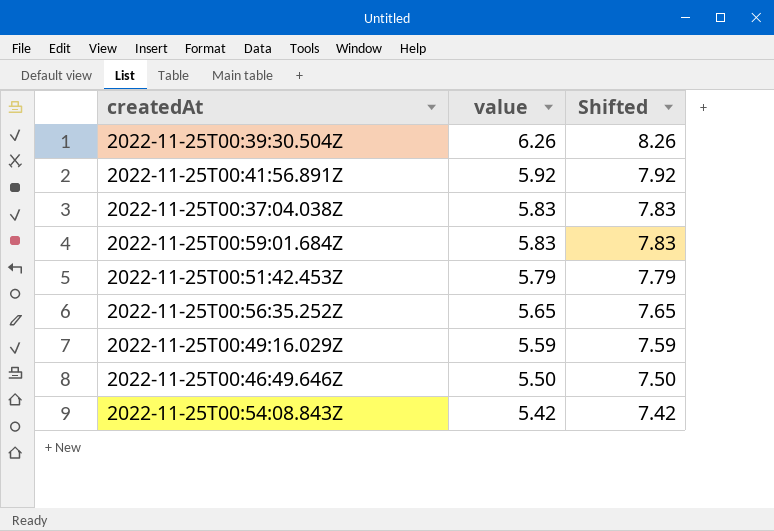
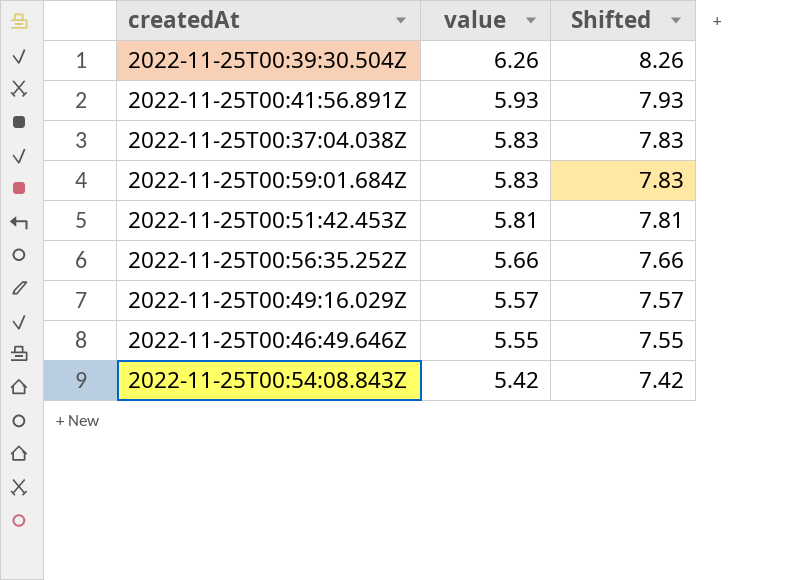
2022-11-25T00:41:56.891Z | value: 5.92 -> 5.93
2022-11-25T00:41:56.891Z | Shifted: 7.92 -> 7.93
2022-11-25T00:51:42.453Z | value: 5.79 -> 5.81
2022-11-25T00:51:42.453Z | Shifted: 7.79 -> 7.81
2022-11-25T00:56:35.252Z | value: 5.65 -> 5.66
2022-11-25T00:56:35.252Z | Shifted: 7.65 -> 7.66
2022-11-25T00:49:16.029Z | value: 5.59 -> 5.57
2022-11-25T00:49:16.029Z | Shifted: 7.59 -> 7.57
2022-11-25T00:46:49.646Z | value: 5.50 -> 5.55
2022-11-25T00:46:49.646Z | Shifted: 7.50 -> 7.55

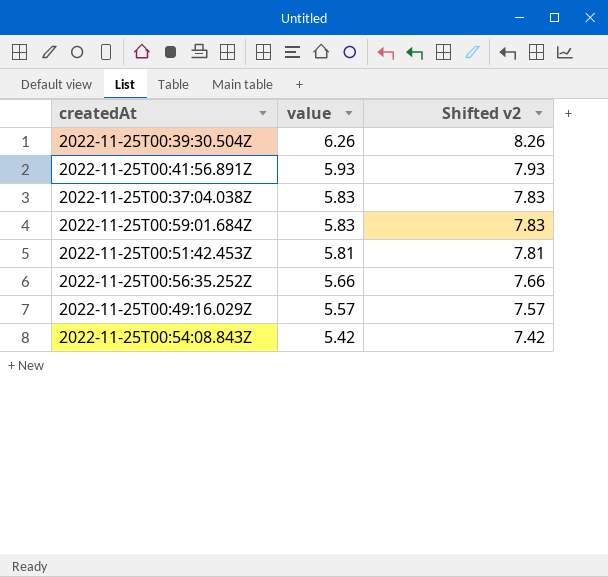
column name: Shifted -> Shifted v2
row 2022-11-25T00:46:49.646Z: 5.55 | 7.55 -> none

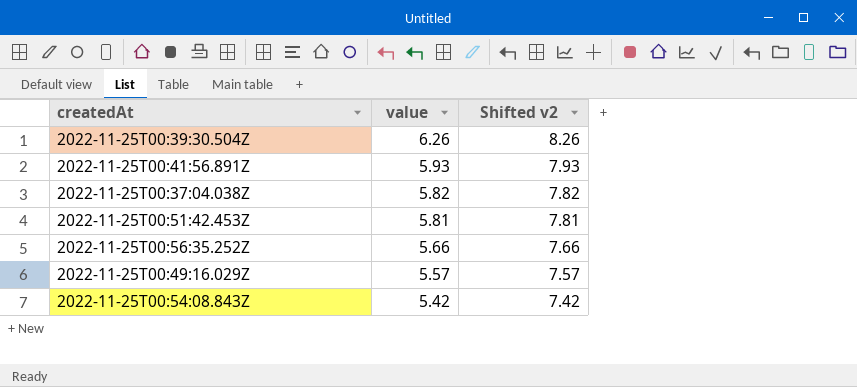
row 2022-11-25T00:59:01.684Z: 5.83 | 7.83 -> none
2022-11-25T00:37:04.038Z | value: 5.83 -> 5.82
2022-11-25T00:37:04.038Z | Shifted v2: 7.83 -> 7.82

